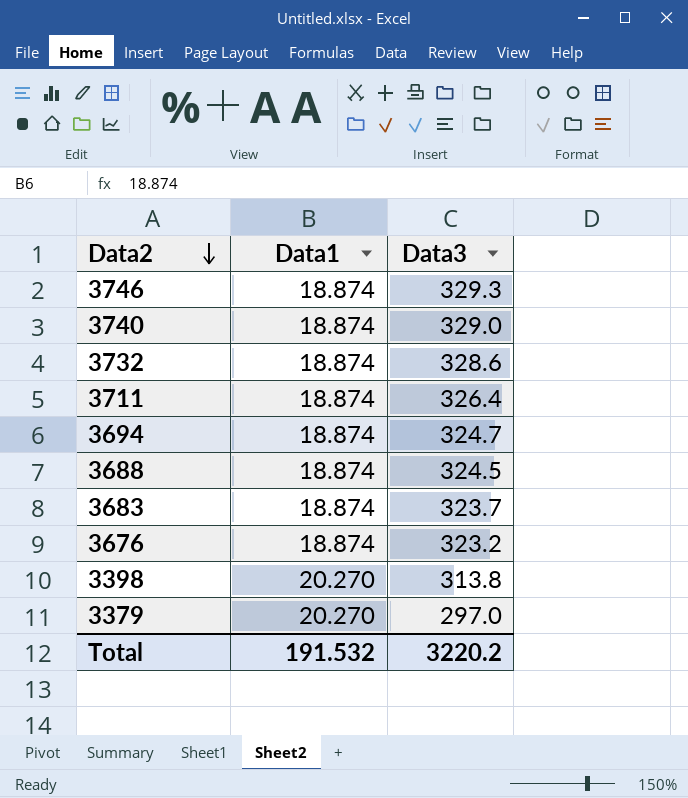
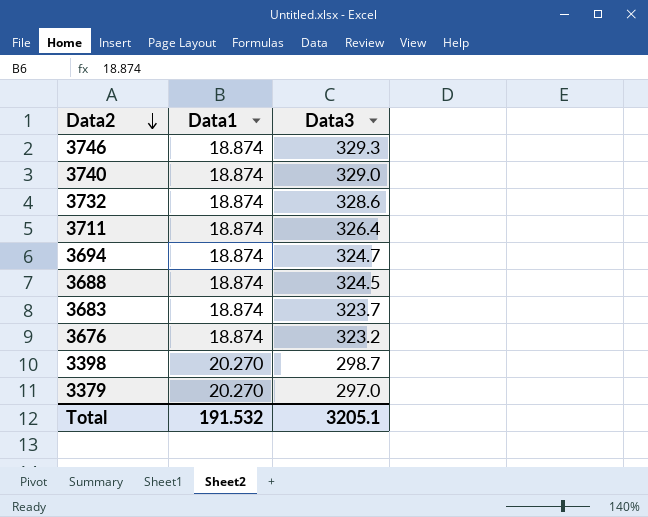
3398 | Data3: 313.8 -> 298.7
Total | Data3: 3220.2 -> 3205.1

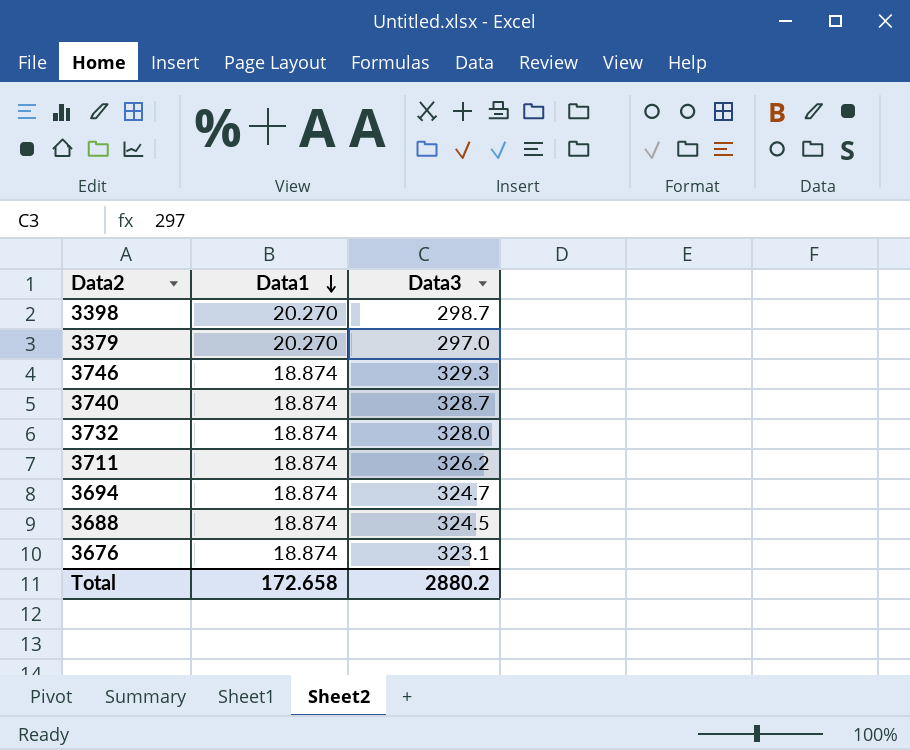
row order: Data2 descending -> Data1 descending
row 3683: 18.874 | 323.7 -> none
3740 | Data3: 329.0 -> 328.7
3732 | Data3: 328.6 -> 328.0
3711 | Data3: 326.4 -> 326.2
3676 | Data3: 323.2 -> 323.1
Total | Data1: 191.532 -> 172.658
Total | Data3: 3205.1 -> 2880.2

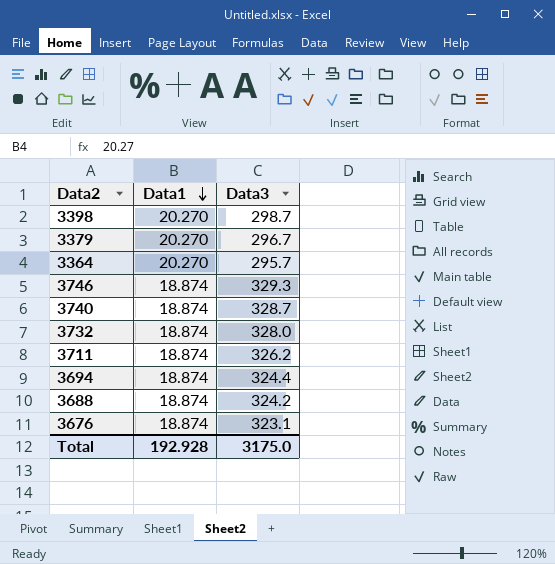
3379 | Data3: 297.0 -> 296.7
row 3364: none -> 20.270 | 295.7
3694 | Data3: 324.7 -> 324.4
3688 | Data3: 324.5 -> 324.2
Total | Data1: 172.658 -> 192.928
Total | Data3: 2880.2 -> 3175.0

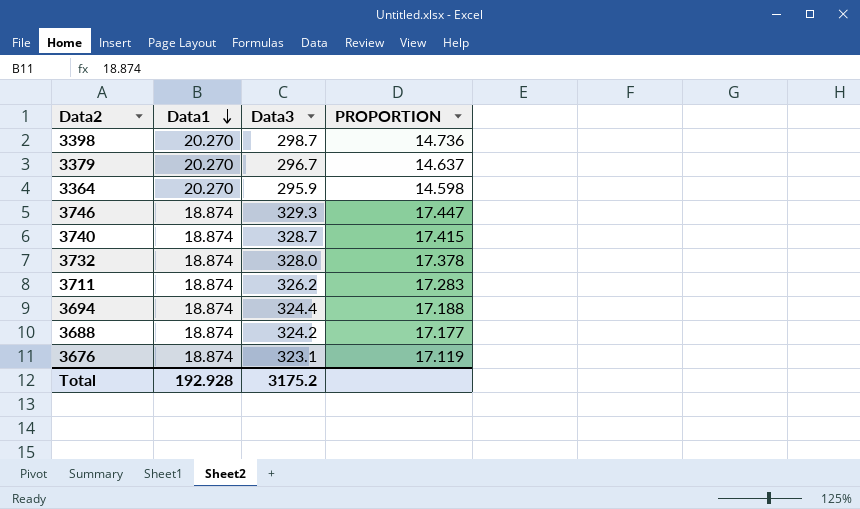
column PROPORTION | formula: none -> [Data3] / [Data1]
3364 | Data3: 295.7 -> 295.9
Total | Data3: 3175.0 -> 3175.2

